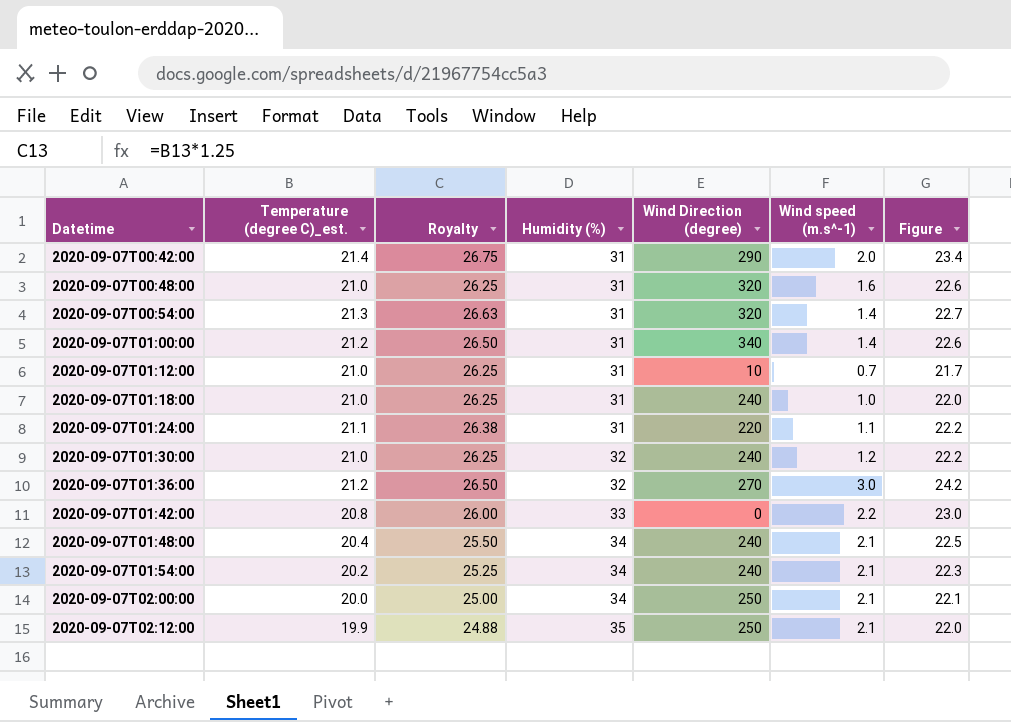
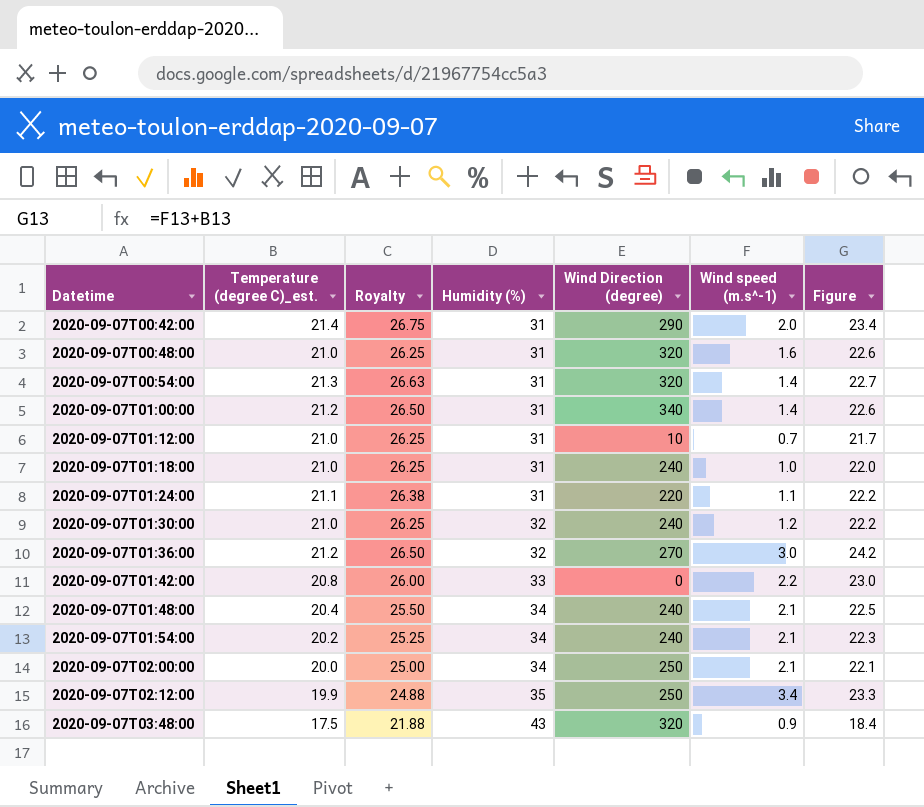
2020-09-07T02:12:00 | Wind speed (m.s^-1): 2.1 -> 3.4
2020-09-07T02:12:00 | Figure: 22.0 -> 23.3
row 2020-09-07T03:48:00: none -> 17.5 | 21.88 | 43 | 320 | 0.9 | 18.4

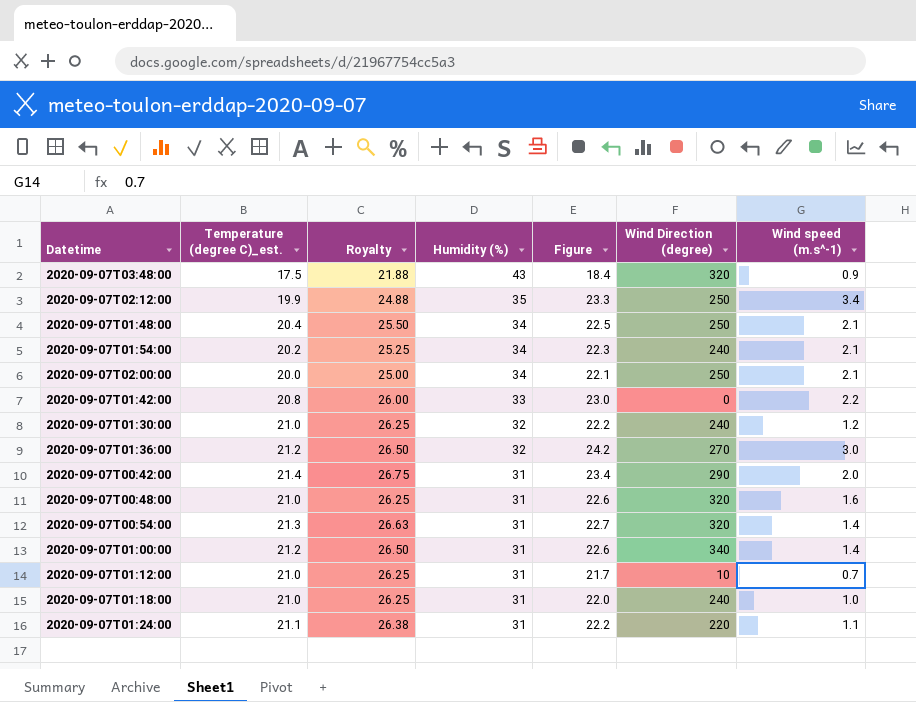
row order: Datetime ascending -> Humidity (%) descending
column Figure | position: 7 -> 5
2020-09-07T01:48:00 | Wind Direction (degree): 240 -> 250

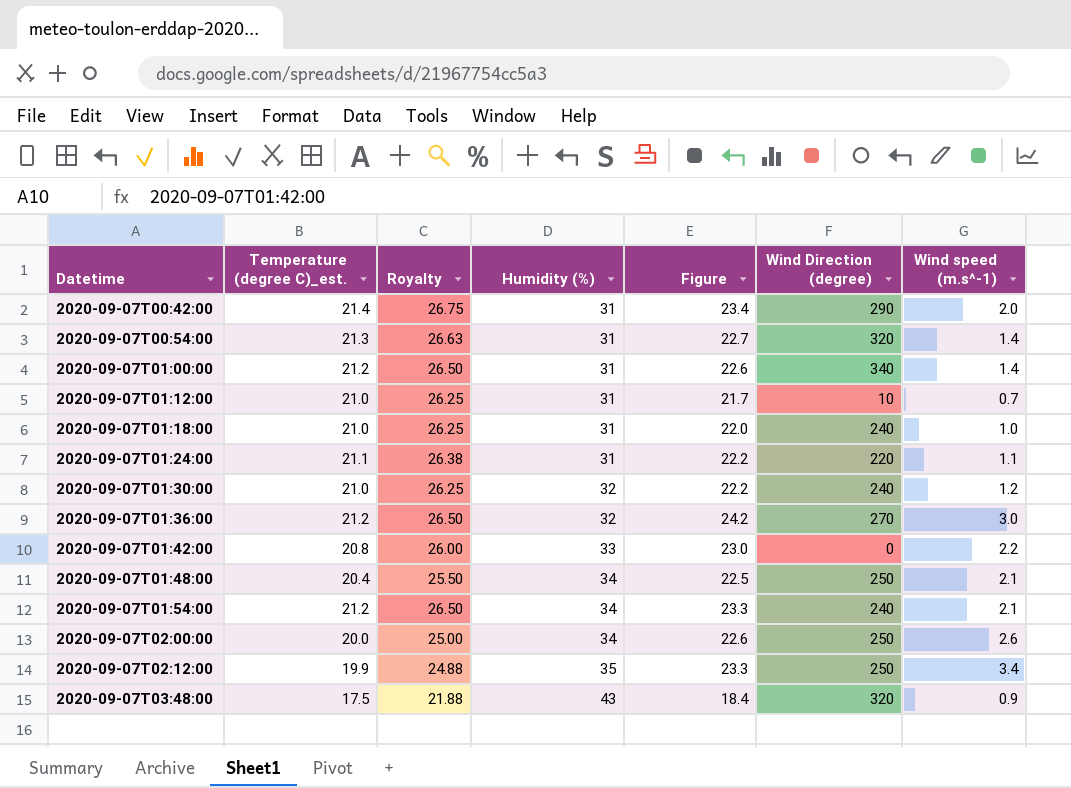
row order: Humidity (%) descending -> Datetime ascending
row 2020-09-07T00:48:00: 21.0 | 26.25 | 31 | 22.6 | 320 | 1.6 -> none
2020-09-07T01:54:00 | Temperature (degree C)_est.: 20.2 -> 21.2
2020-09-07T01:54:00 | Royalty: 25.25 -> 26.50
2020-09-07T01:54:00 | Figure: 22.3 -> 23.3
2020-09-07T02:00:00 | Figure: 22.1 -> 22.6
2020-09-07T02:00:00 | Wind speed (m.s^-1): 2.1 -> 2.6

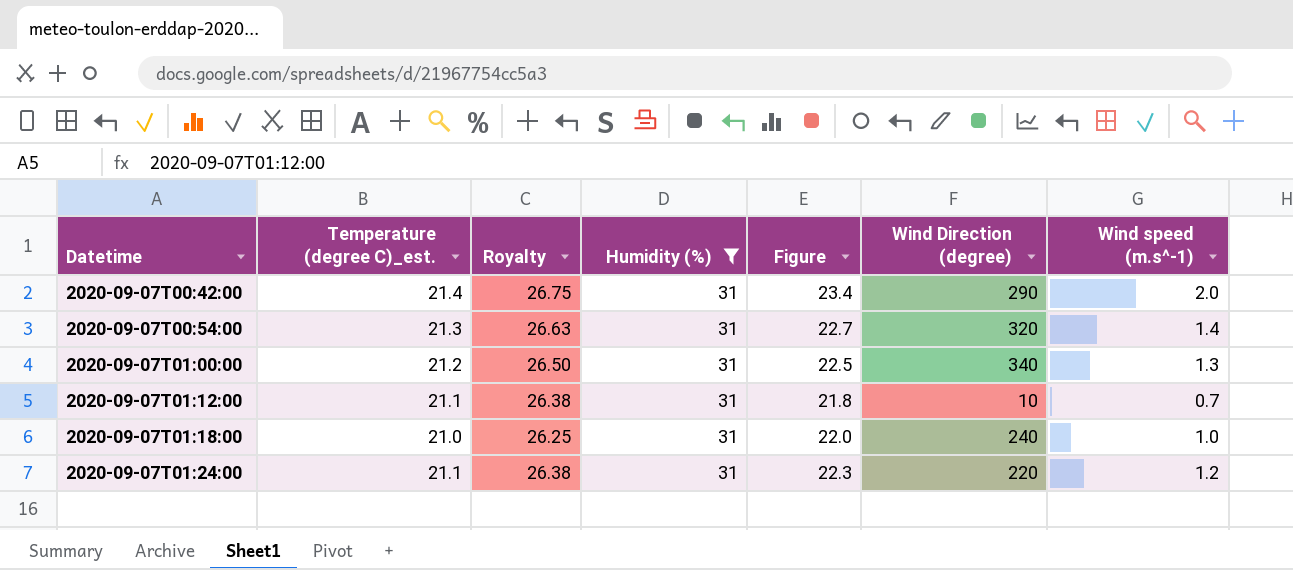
filter: none -> Humidity (%) = 31
2020-09-07T01:00:00 | Figure: 22.6 -> 22.5
2020-09-07T01:00:00 | Wind speed (m.s^-1): 1.4 -> 1.3
2020-09-07T01:12:00 | Temperature (degree C)_est.: 21.0 -> 21.1
2020-09-07T01:12:00 | Royalty: 26.25 -> 26.38
2020-09-07T01:12:00 | Figure: 21.7 -> 21.8
2020-09-07T01:24:00 | Figure: 22.2 -> 22.3
2020-09-07T01:24:00 | Wind speed (m.s^-1): 1.1 -> 1.2

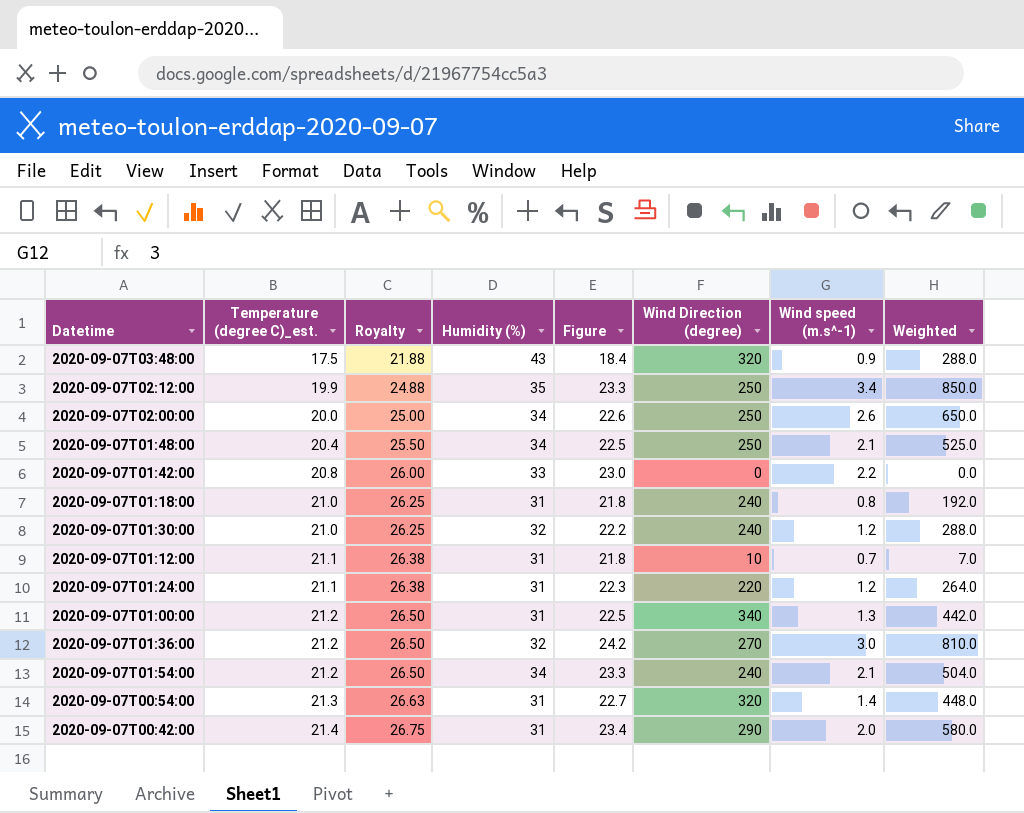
filter: Humidity (%) = 31 -> none
row order: Datetime ascending -> Temperature (degree C)_est. ascending
column Weighted | formula: none -> [Wind Direction (degree)] * [Wind speed (m.s^-1)]
2020-09-07T01:18:00 | Figure: 22.0 -> 21.8
2020-09-07T01:18:00 | Wind speed (m.s^-1): 1.0 -> 0.8

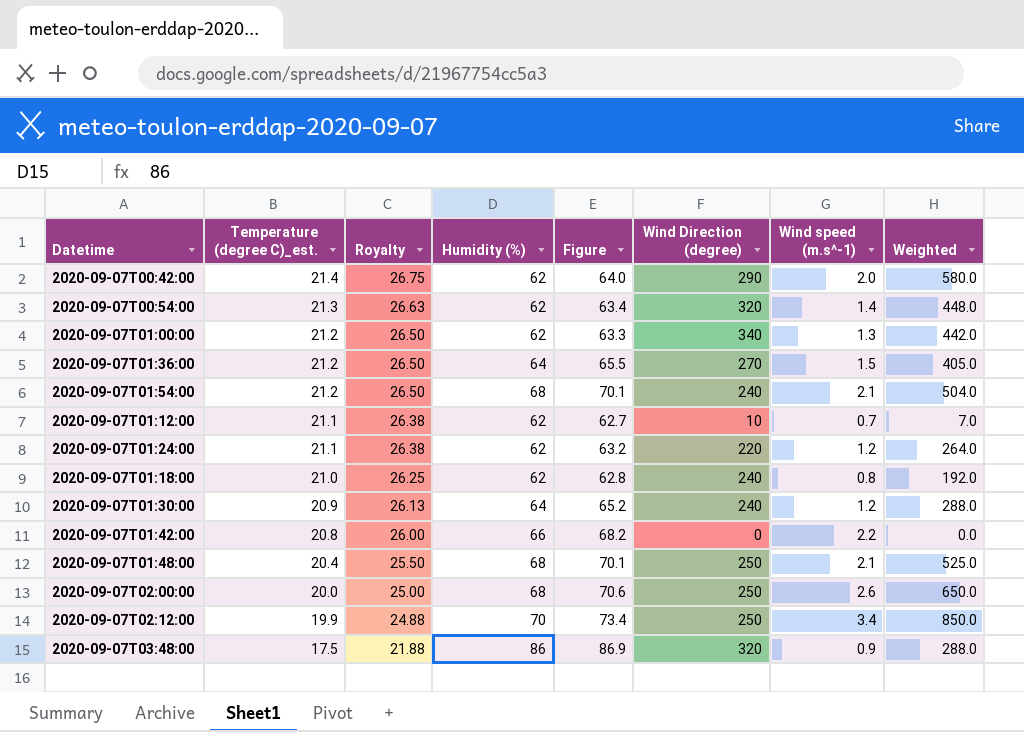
row order: Temperature (degree C)_est. ascending -> Temperature (degree C)_est. descending
column Figure | formula: [Temperature (degree C)_est.] + [Wind speed (m.s^-1)] -> [Humidity (%)] + [Wind speed (m.s^-1)]
2020-09-07T00:42:00 | Humidity (%): 31 -> 62
2020-09-07T00:54:00 | Humidity (%): 31 -> 62
2020-09-07T01:00:00 | Humidity (%): 31 -> 62
2020-09-07T01:36:00 | Humidity (%): 32 -> 64
2020-09-07T01:36:00 | Wind speed (m.s^-1): 3.0 -> 1.5
2020-09-07T01:36:00 | Weighted: 810.0 -> 405.0
2020-09-07T01:54:00 | Humidity (%): 34 -> 68
2020-09-07T01:12:00 | Humidity (%): 31 -> 62
2020-09-07T01:24:00 | Humidity (%): 31 -> 62
2020-09-07T01:18:00 | Humidity (%): 31 -> 62
2020-09-07T01:30:00 | Temperature (degree C)_est.: 21.0 -> 20.9
2020-09-07T01:30:00 | Royalty: 26.25 -> 26.13
2020-09-07T01:30:00 | Humidity (%): 32 -> 64
2020-09-07T01:42:00 | Humidity (%): 33 -> 66
2020-09-07T01:48:00 | Humidity (%): 34 -> 68
2020-09-07T02:00:00 | Humidity (%): 34 -> 68
2020-09-07T02:12:00 | Humidity (%): 35 -> 70
2020-09-07T03:48:00 | Humidity (%): 43 -> 86

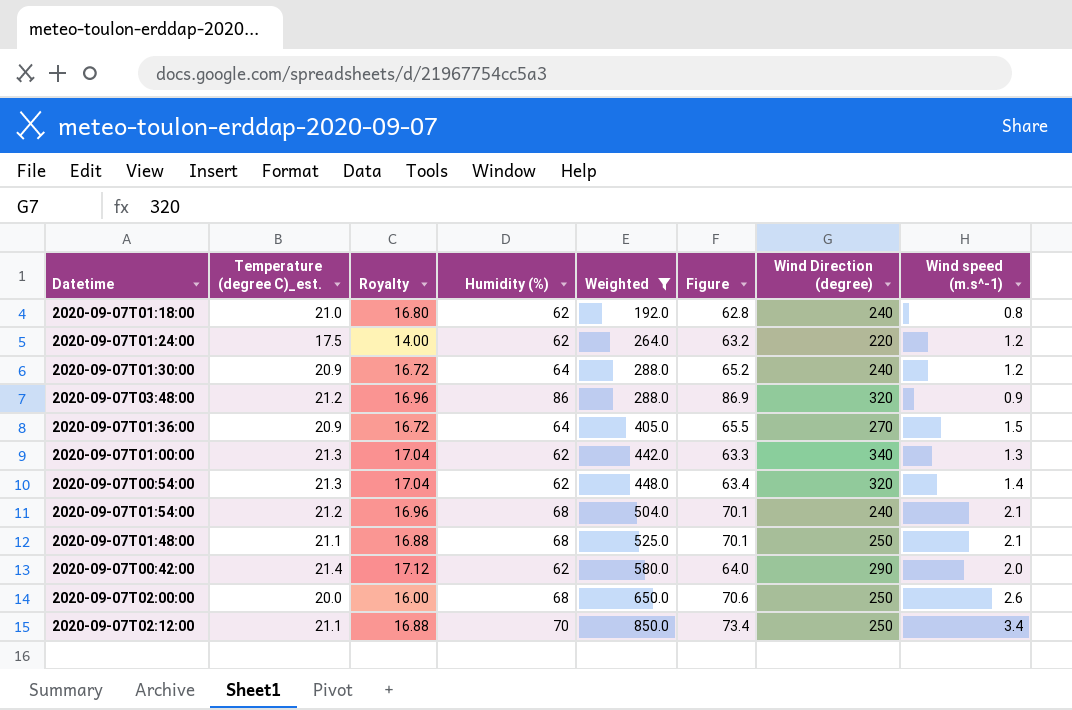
filter: none -> Weighted >= 192.0
row order: Temperature (degree C)_est. descending -> Weighted ascending
column Royalty | formula: [Temperature (degree C)_est.] * 1.25 -> [Temperature (degree C)_est.] * 0.8
column Weighted | position: 8 -> 5
2020-09-07T01:24:00 | Temperature (degree C)_est.: 21.1 -> 17.5
2020-09-07T03:48:00 | Temperature (degree C)_est.: 17.5 -> 21.2
2020-09-07T01:36:00 | Temperature (degree C)_est.: 21.2 -> 20.9
2020-09-07T01:00:00 | Temperature (degree C)_est.: 21.2 -> 21.3
2020-09-07T01:48:00 | Temperature (degree C)_est.: 20.4 -> 21.1
2020-09-07T02:12:00 | Temperature (degree C)_est.: 19.9 -> 21.1

